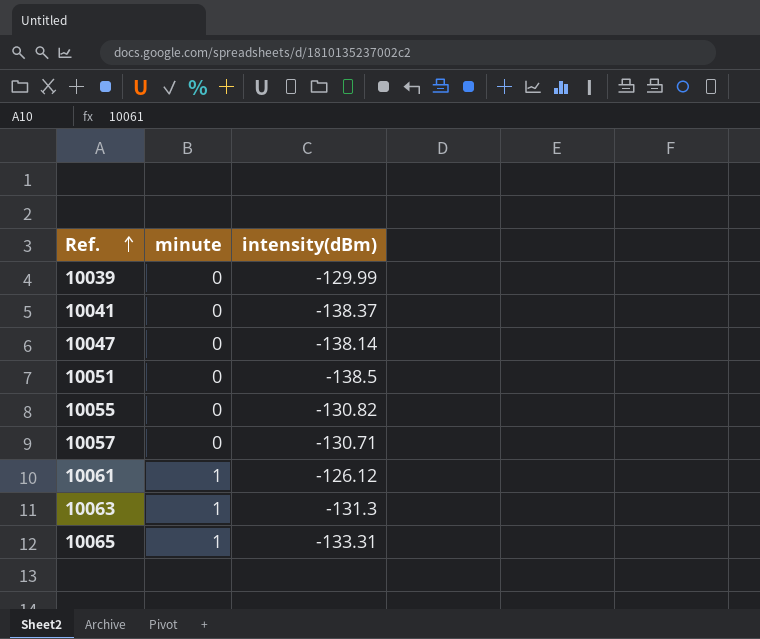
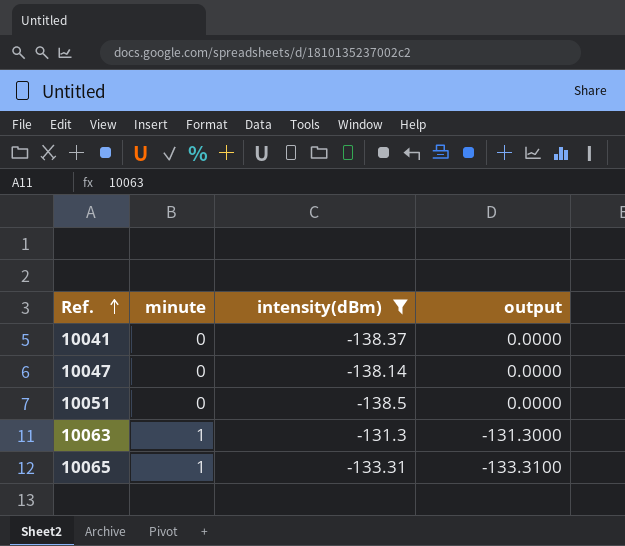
filter: none -> intensity(dBm) <= -131.3
column output | formula: none -> [minute] * [intensity(dBm)]

